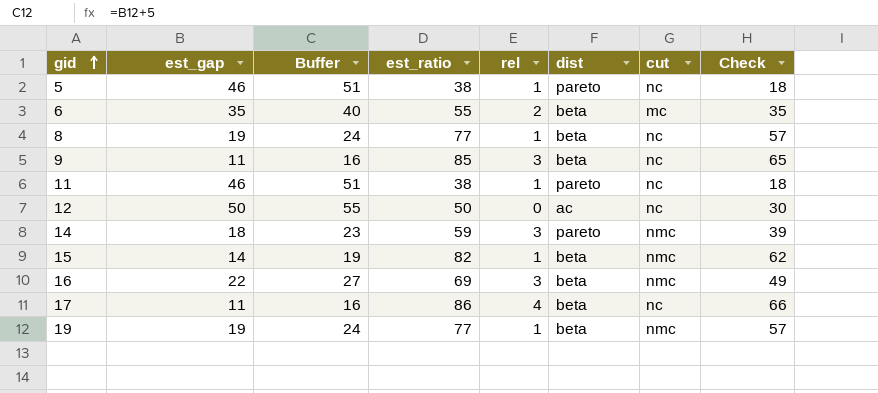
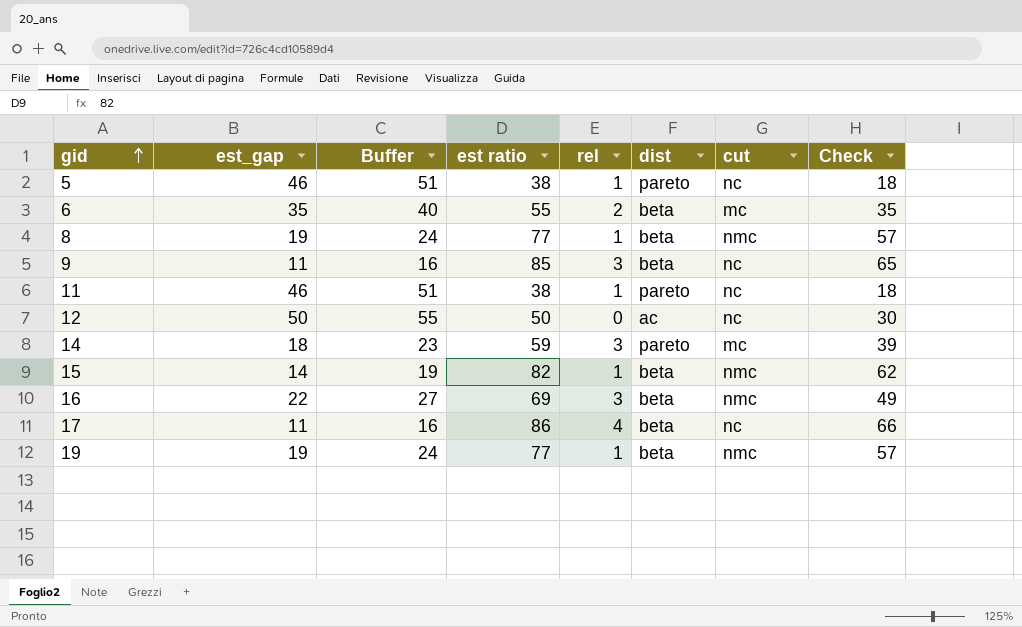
column name: est_ratio -> est ratio
8 | cut: nc -> nmc
14 | cut: nmc -> mc

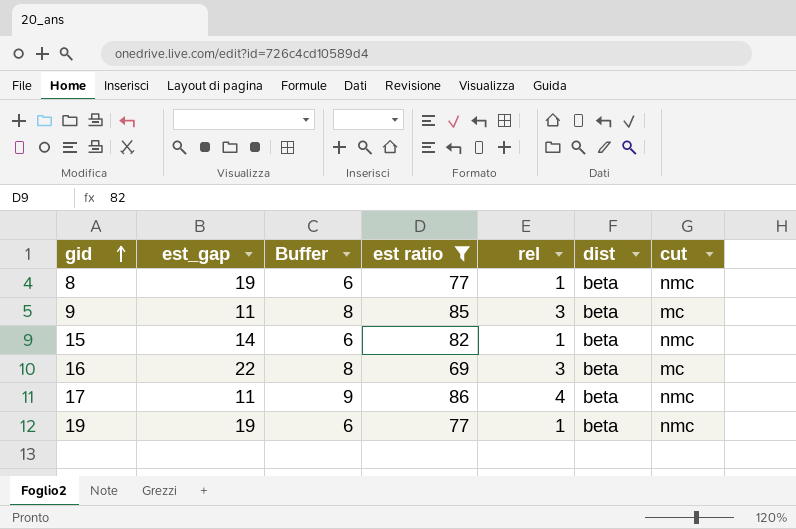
filter: none -> est ratio >= 69
column Check | formula: [est ratio] - 20 -> none
column Buffer | formula: [est_gap] + 5 -> [rel] + 5
9 | cut: nc -> mc
16 | cut: nmc -> mc
17 | cut: nc -> nmc

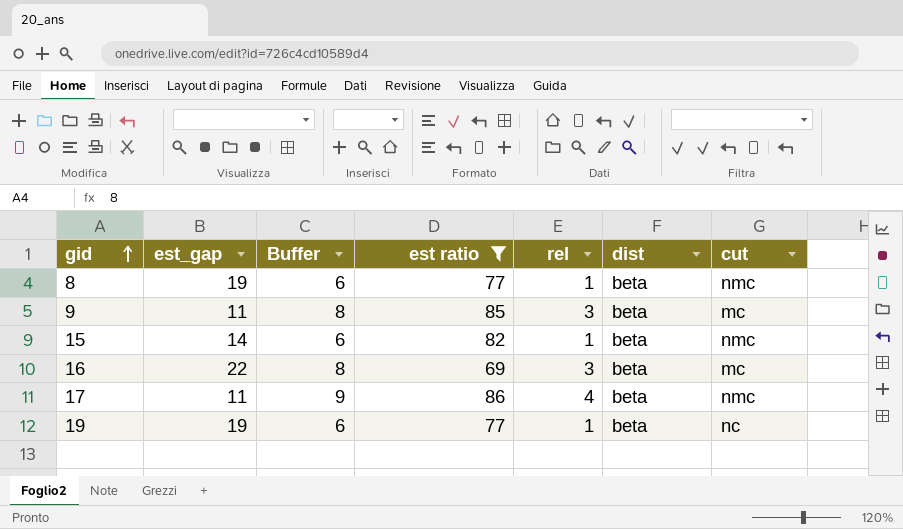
19 | cut: nmc -> nc

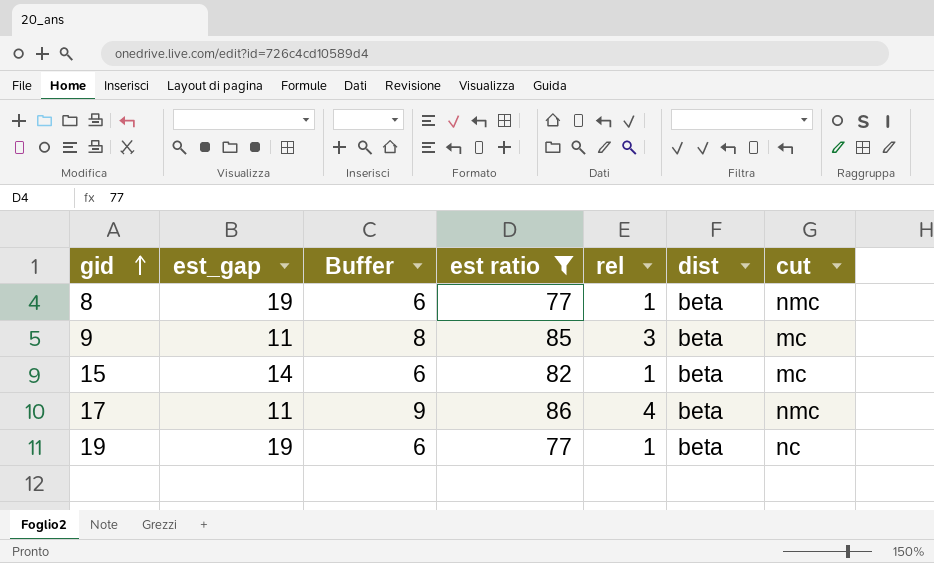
row 16: 22 | 8 | 69 | 3 | beta | mc -> none
15 | cut: nmc -> mc

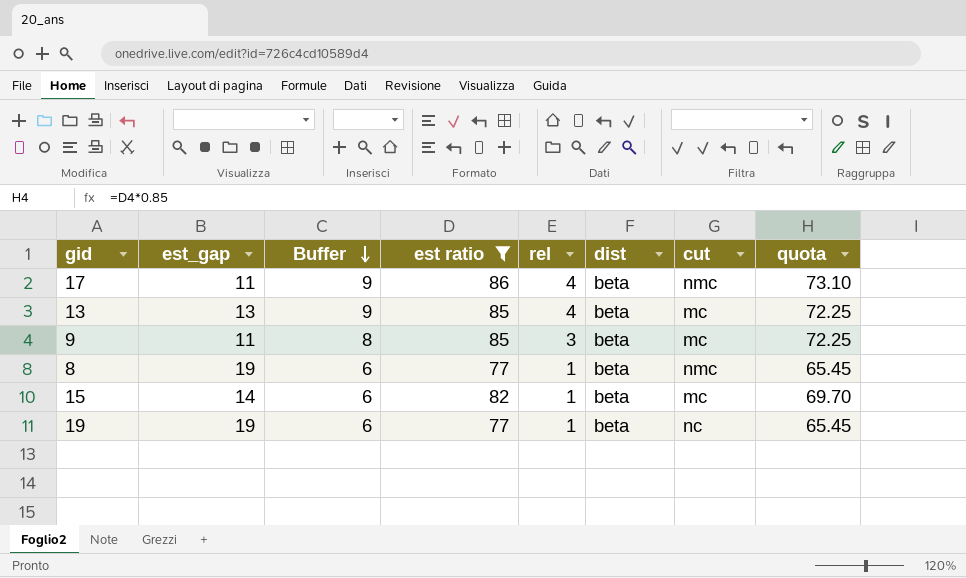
row order: gid ascending -> Buffer descending
column quota | formula: none -> [est ratio] * 0.85
row 13: none -> 13 | 9 | 85 | 4 | beta | mc | 72.25

